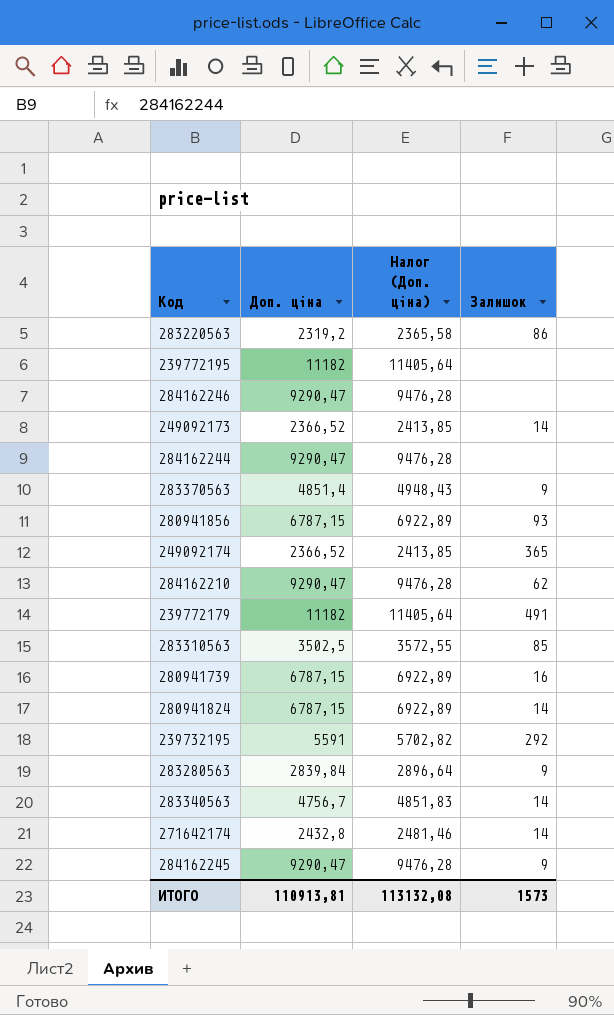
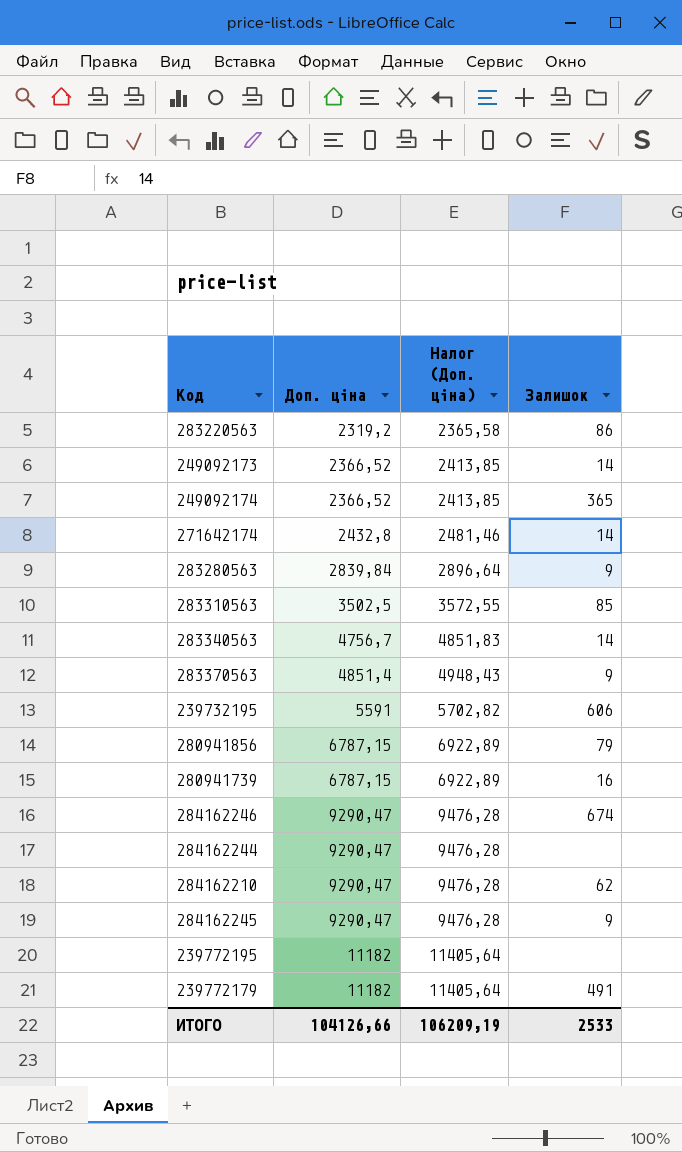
row order: none -> Доп. ціна ascending
row 280941824: 6787,15 | 6922,89 | 14 -> none
239732195 | Залишок: 292 -> 606
280941856 | Залишок: 93 -> 79
284162246 | Залишок: none -> 674
ИТОГО | Доп. ціна: 110913,81 -> 104126,66
ИТОГО | Налог (Доп. ціна): 113132,08 -> 106209,19
ИТОГО | Залишок: 1573 -> 2533

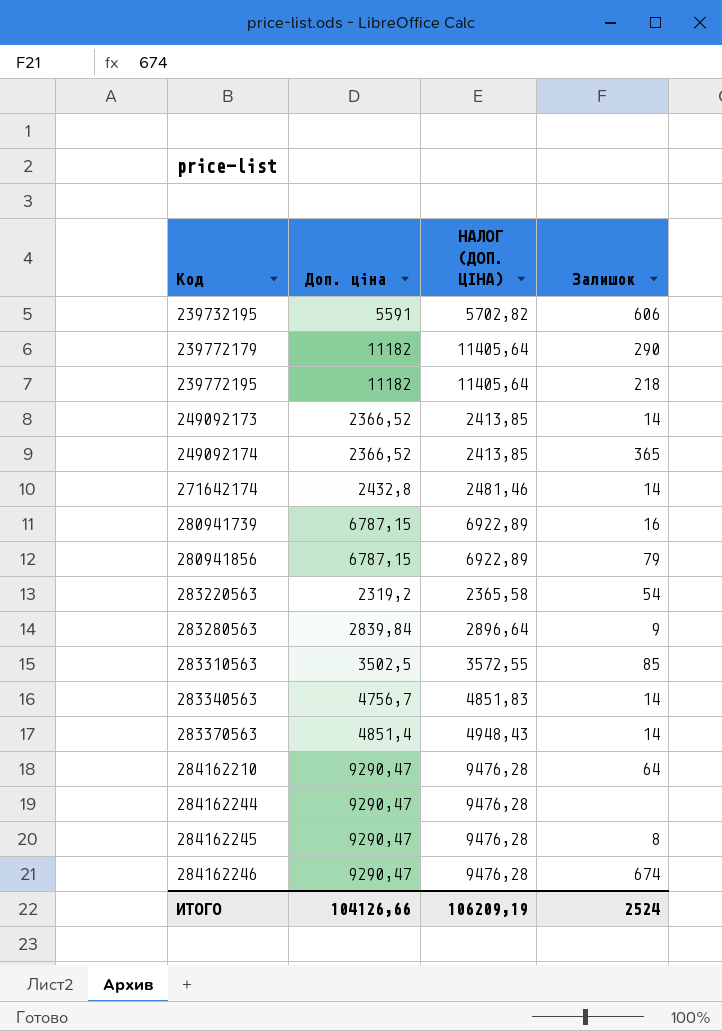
row order: Доп. ціна ascending -> Код ascending
column name: Налог (Доп. ціна) -> НАЛОГ (ДОП. ЦІНА)
239772179 | Залишок: 491 -> 290
239772195 | Залишок: none -> 218
283220563 | Залишок: 86 -> 54
283370563 | Залишок: 9 -> 14
284162210 | Залишок: 62 -> 64
284162245 | Залишок: 9 -> 8
ИТОГО | Залишок: 2533 -> 2524

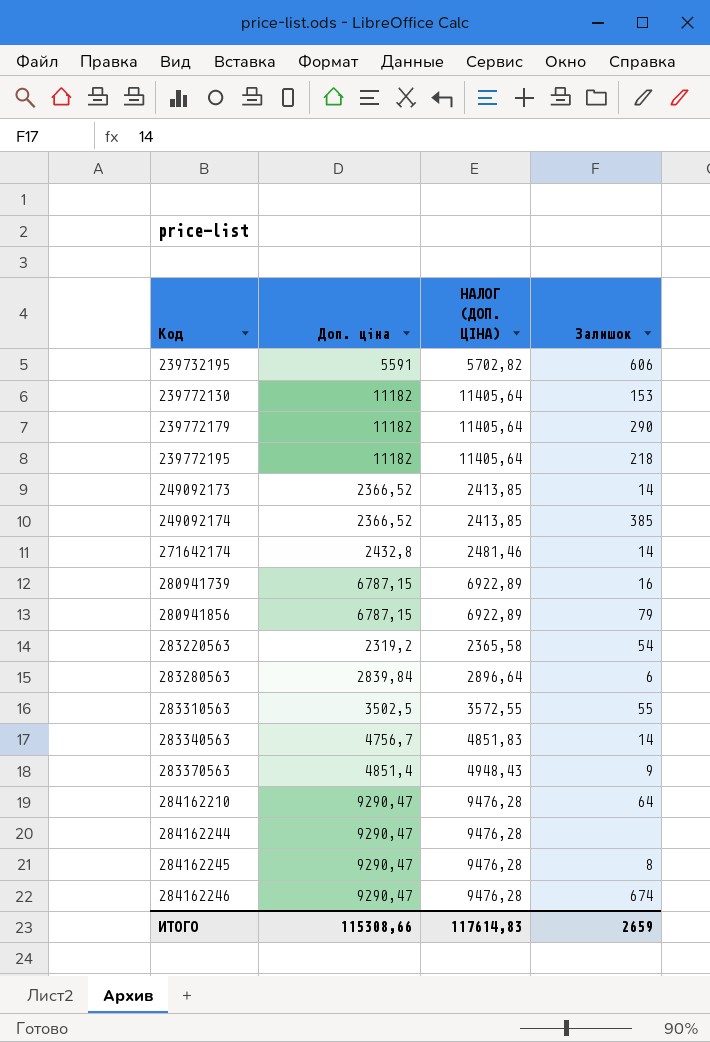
row 239772130: none -> 11182 | 11405,64 | 153
249092174 | Залишок: 365 -> 385
283280563 | Залишок: 9 -> 6
283310563 | Залишок: 85 -> 55
283370563 | Залишок: 14 -> 9
ИТОГО | Доп. ціна: 104126,66 -> 115308,66
ИТОГО | НАЛОГ (ДОП. ЦІНА): 106209,19 -> 117614,83
ИТОГО | Залишок: 2524 -> 2659

